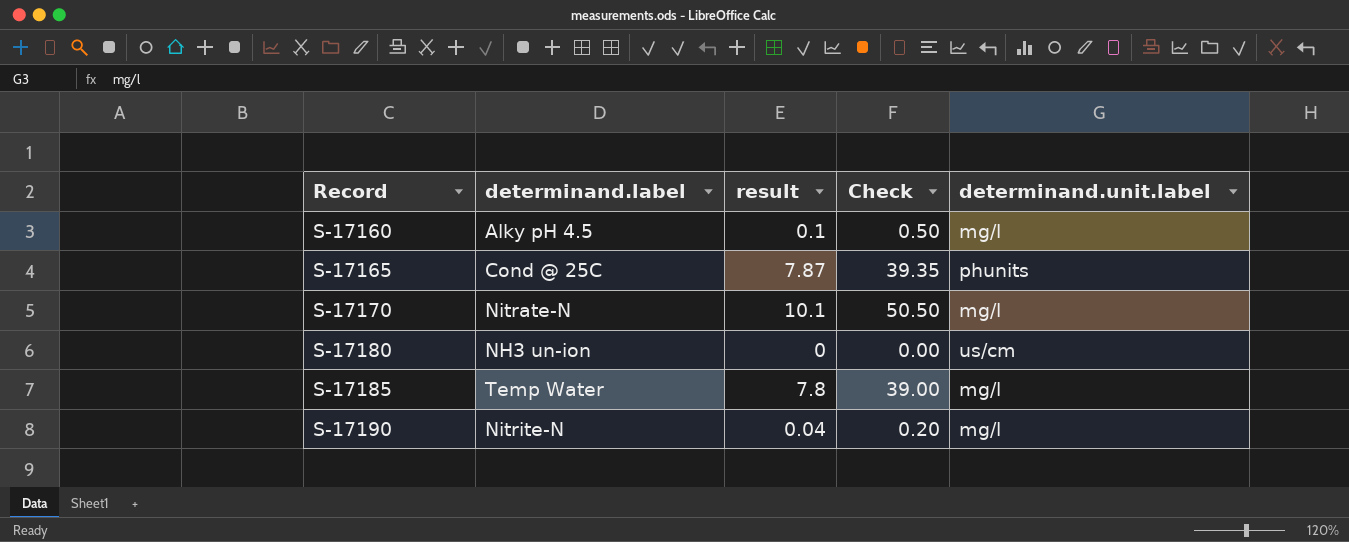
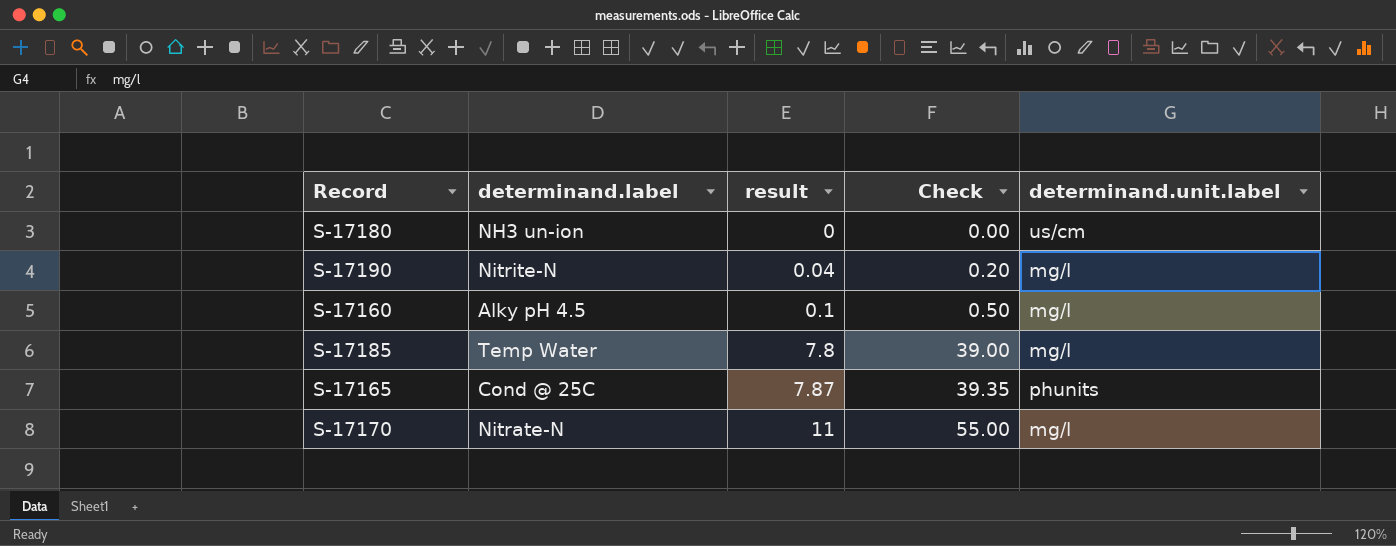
row order: Record ascending -> result ascending
S-17170 | result: 10.1 -> 11
S-17170 | Check: 50.50 -> 55.00

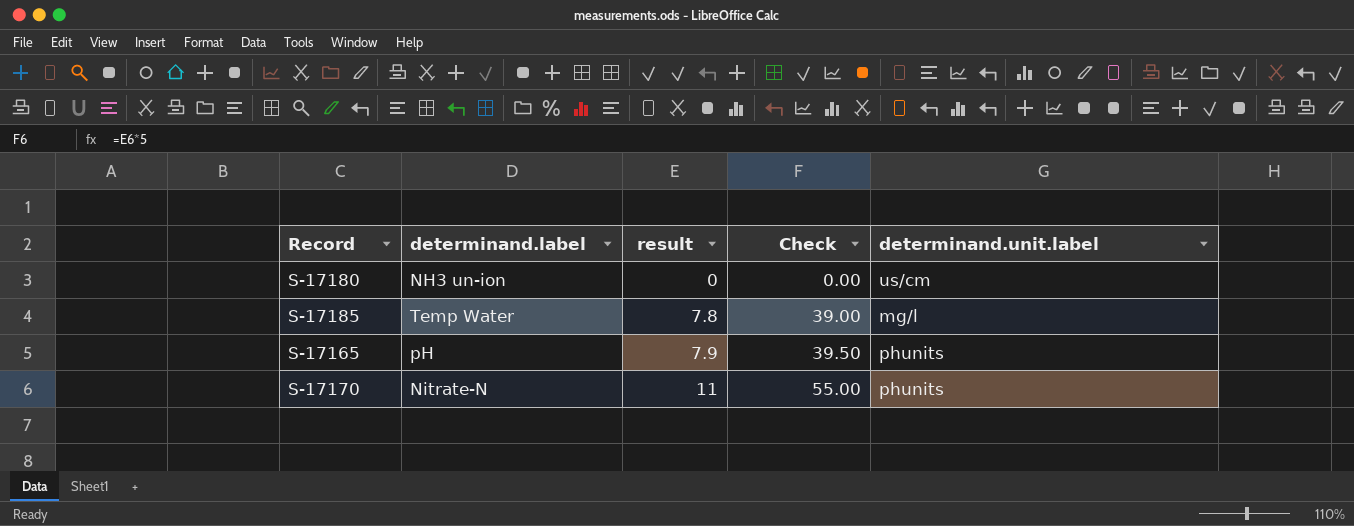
row S-17190: Nitrite-N | 0.04 | 0.20 | mg/l -> none
row S-17160: Alky pH 4.5 | 0.1 | 0.50 | mg/l -> none
S-17165 | determinand.label: Cond @ 25C -> pH
S-17165 | result: 7.87 -> 7.9
S-17165 | Check: 39.35 -> 39.50
S-17170 | determinand.unit.label: mg/l -> phunits

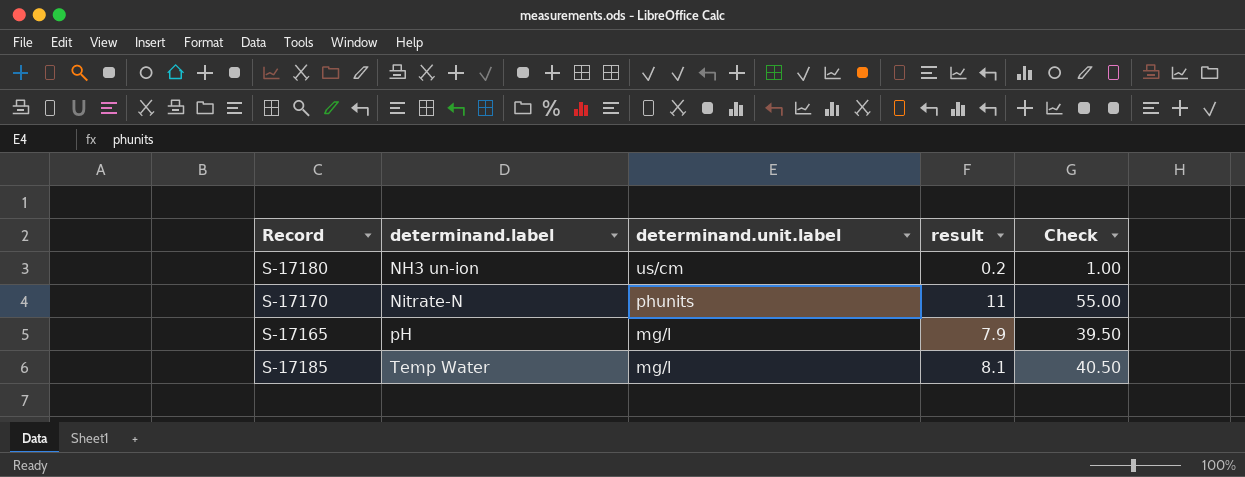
row order: result ascending -> determinand.label ascending
column determinand.unit.label | position: 5 -> 3
S-17180 | result: 0 -> 0.2
S-17180 | Check: 0.00 -> 1.00
S-17165 | determinand.unit.label: phunits -> mg/l
S-17185 | result: 7.8 -> 8.1
S-17185 | Check: 39.00 -> 40.50

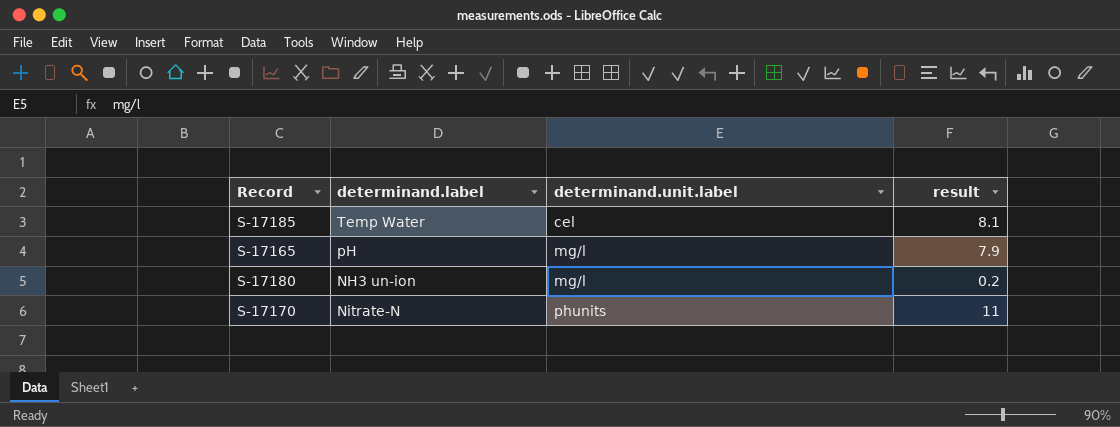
row order: determinand.label ascending -> determinand.unit.label ascending
column Check | formula: [result] * 5 -> none
S-17185 | determinand.unit.label: mg/l -> cel
S-17180 | determinand.unit.label: us/cm -> mg/l

